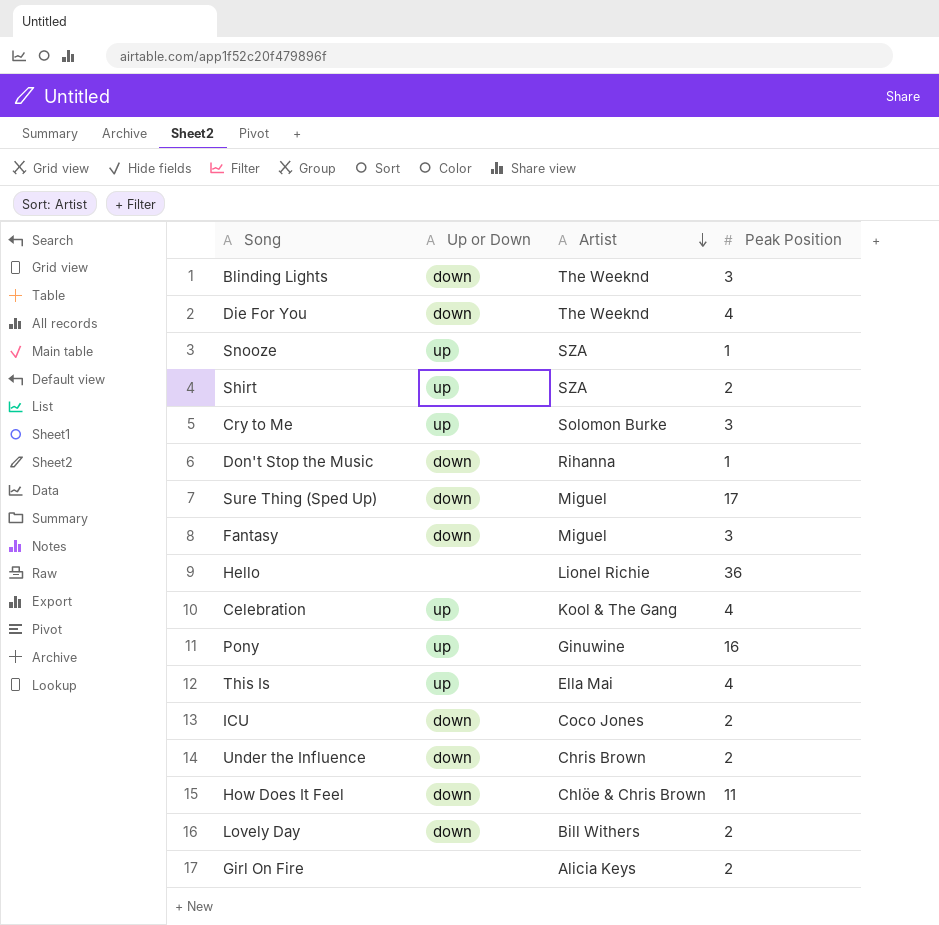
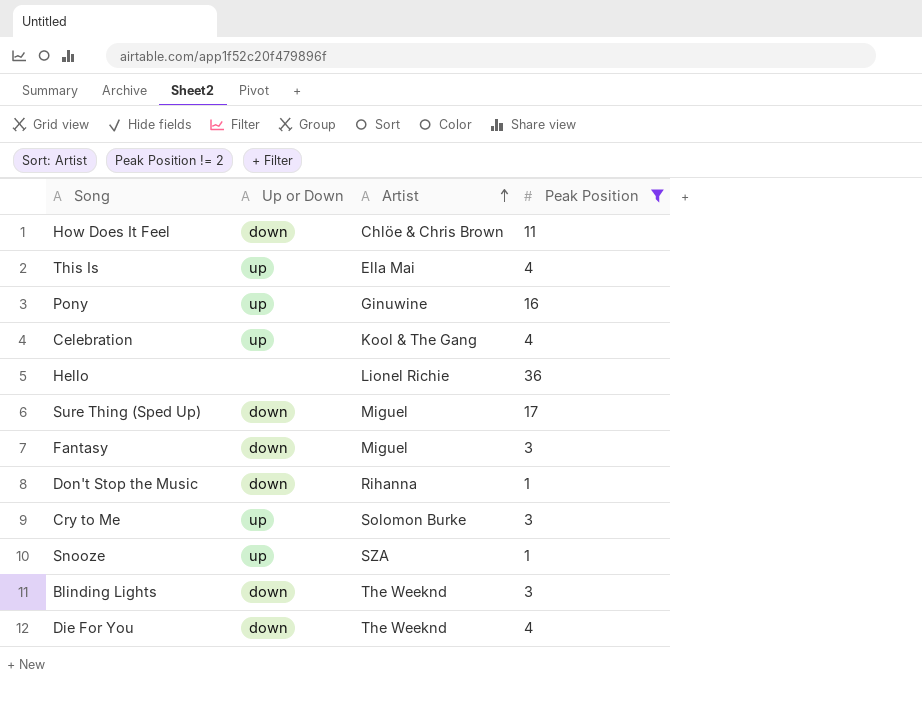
filter: none -> Peak Position != 2
row order: Artist descending -> Artist ascending

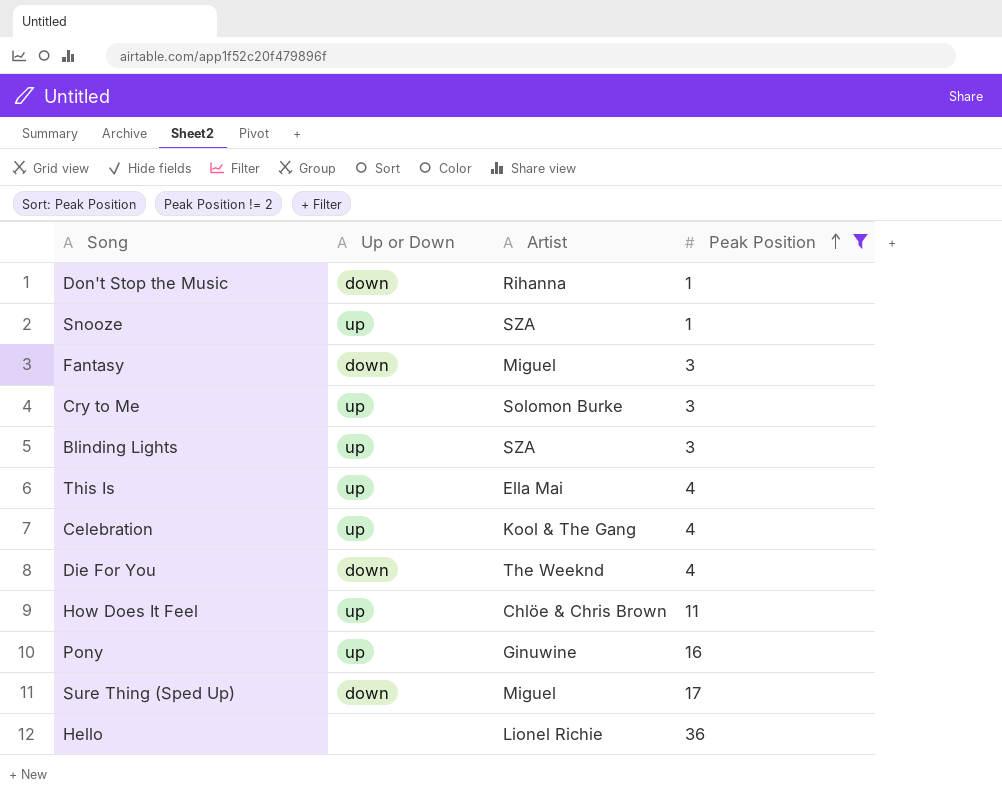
row order: Artist ascending -> Peak Position ascending
Blinding Lights | Up or Down: down -> up
Blinding Lights | Artist: The Weeknd -> SZA
How Does It Feel | Up or Down: down -> up

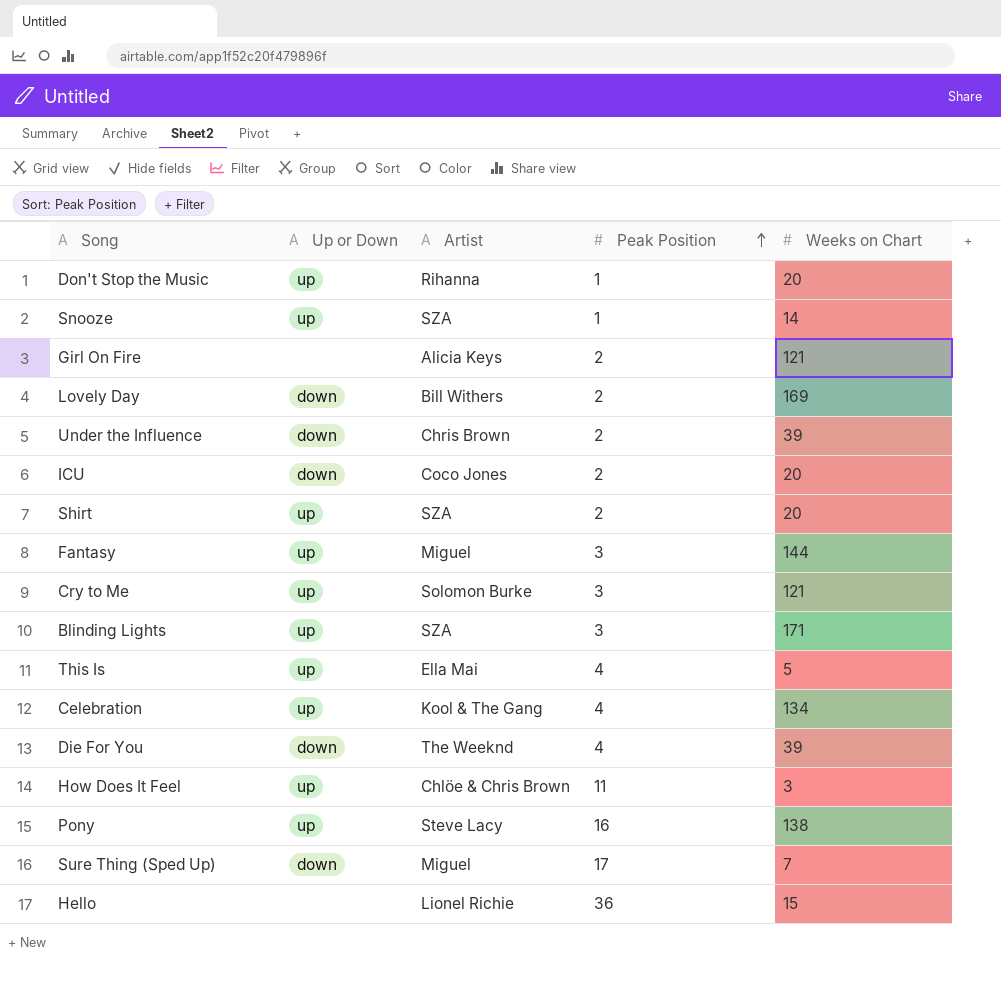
filter: Peak Position != 2 -> none
column Weeks on Chart | position: none -> 5
Don't Stop the Music | Up or Down: down -> up
Fantasy | Up or Down: down -> up
Pony | Artist: Ginuwine -> Steve Lacy

